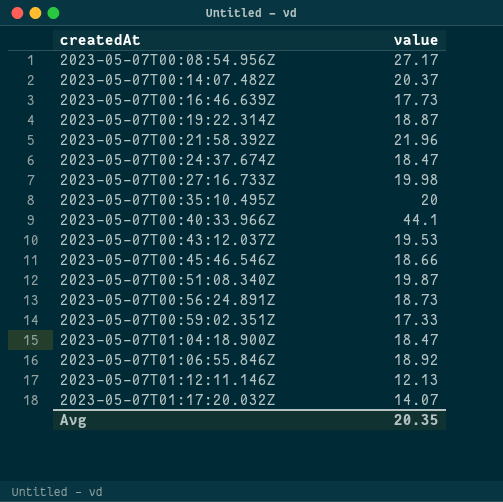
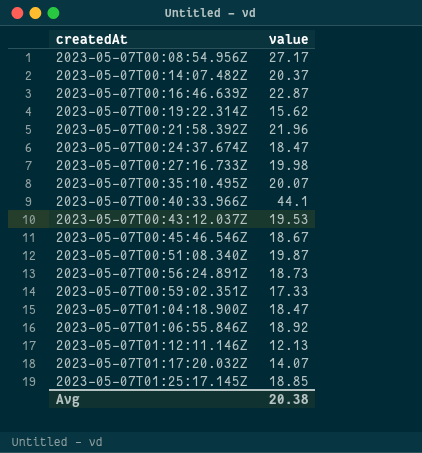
2023-05-07T00:16:46.639Z | value: 17.73 -> 22.87
2023-05-07T00:19:22.314Z | value: 18.87 -> 15.62
2023-05-07T00:35:10.495Z | value: 20 -> 20.07
2023-05-07T00:45:46.546Z | value: 18.66 -> 18.67
row 2023-05-07T01:25:17.145Z: none -> 18.85
Avg | value: 20.35 -> 20.38

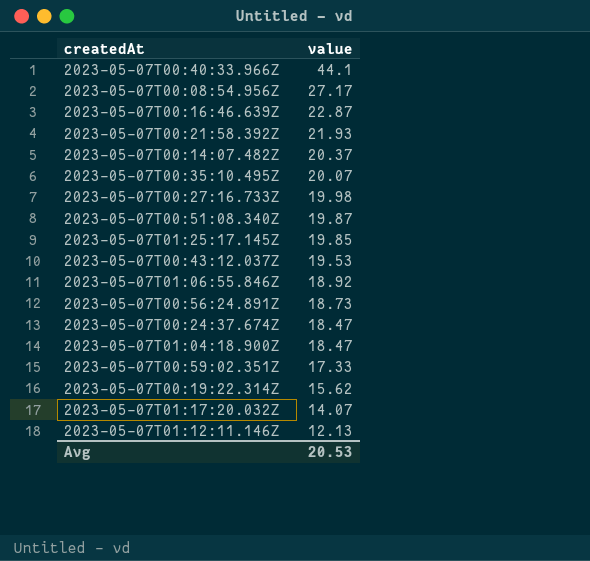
row order: createdAt ascending -> value descending
row 2023-05-07T00:45:46.546Z: 18.67 -> none
2023-05-07T00:21:58.392Z | value: 21.96 -> 21.93
2023-05-07T01:25:17.145Z | value: 18.85 -> 19.85
Avg | value: 20.38 -> 20.53

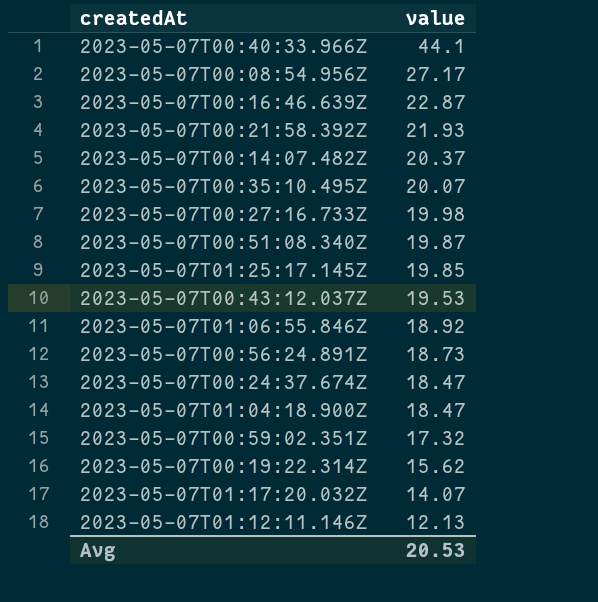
2023-05-07T00:59:02.351Z | value: 17.33 -> 17.32

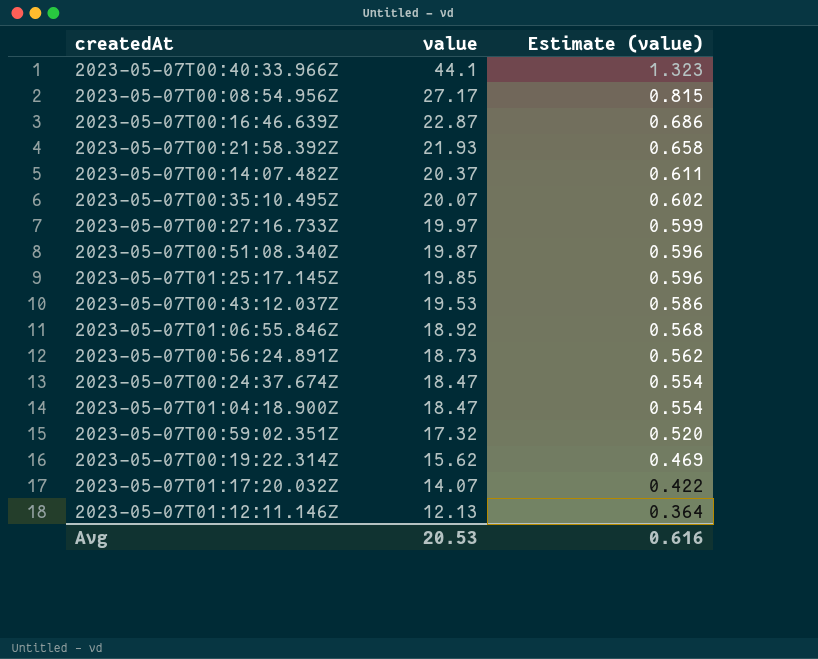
column Estimate (value) | formula: none -> [value] * 0.03
2023-05-07T00:27:16.733Z | value: 19.98 -> 19.97

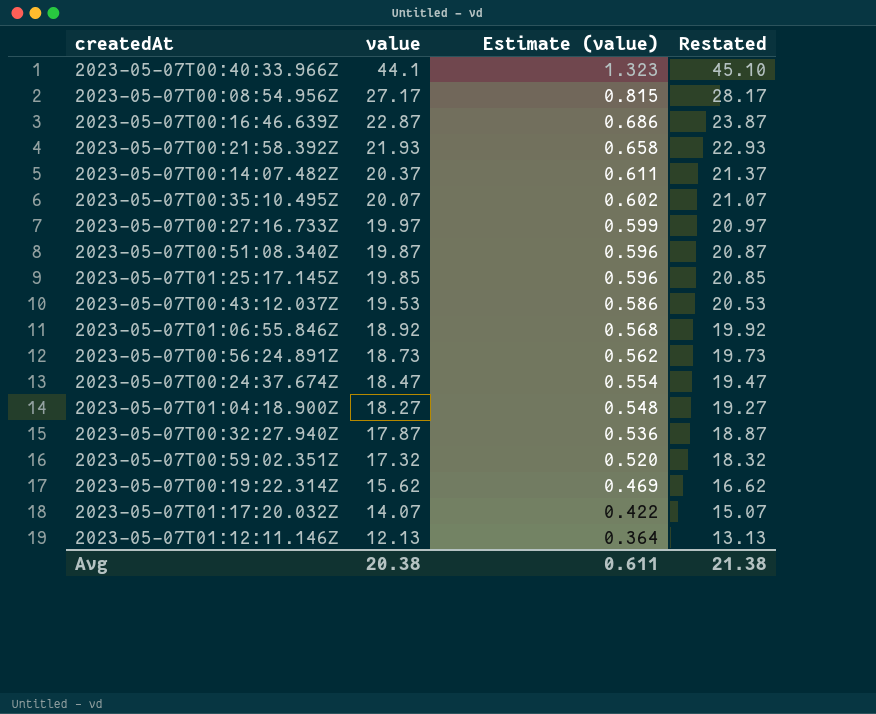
column Restated | formula: none -> [value] + 1
2023-05-07T01:04:18.900Z | value: 18.47 -> 18.27
2023-05-07T01:04:18.900Z | Estimate (value): 0.554 -> 0.548
row 2023-05-07T00:32:27.940Z: none -> 17.87 | 0.536 | 18.87
Avg | value: 20.53 -> 20.38
Avg | Estimate (value): 0.616 -> 0.611

